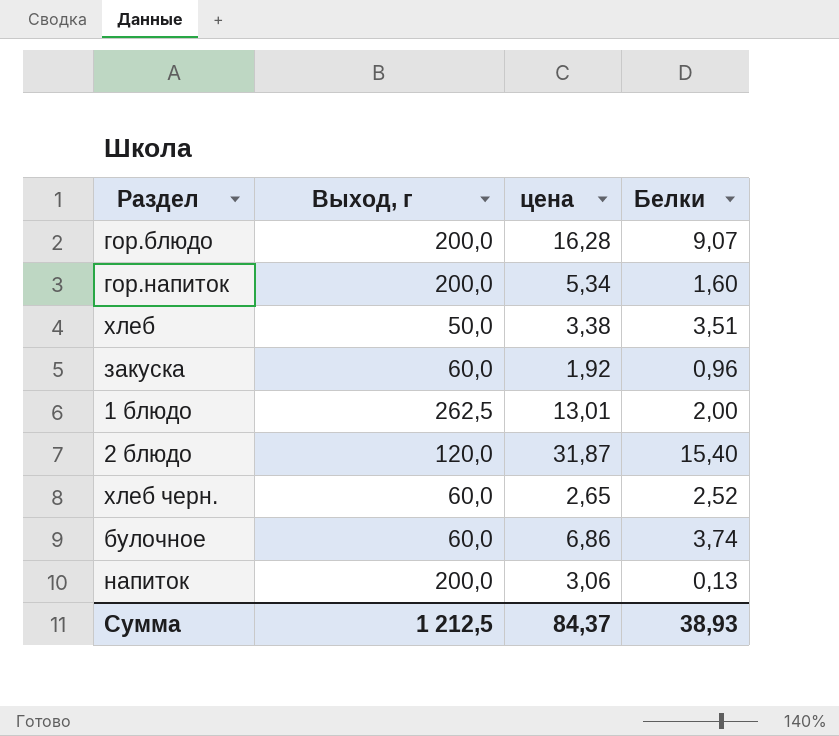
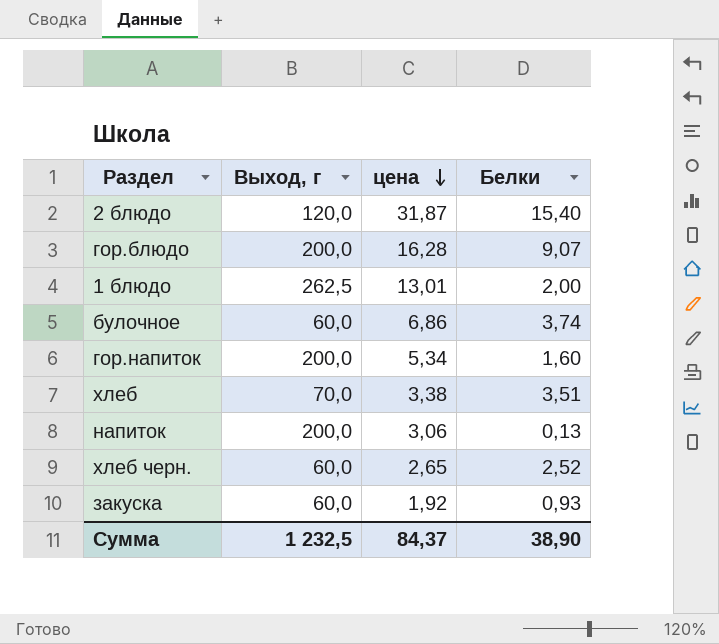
row order: none -> цена descending
хлеб | Выход, г: 50,0 -> 70,0
закуска | Белки: 0,96 -> 0,93
Сумма | Выход, г: 1 212,5 -> 1 232,5
Сумма | Белки: 38,93 -> 38,90

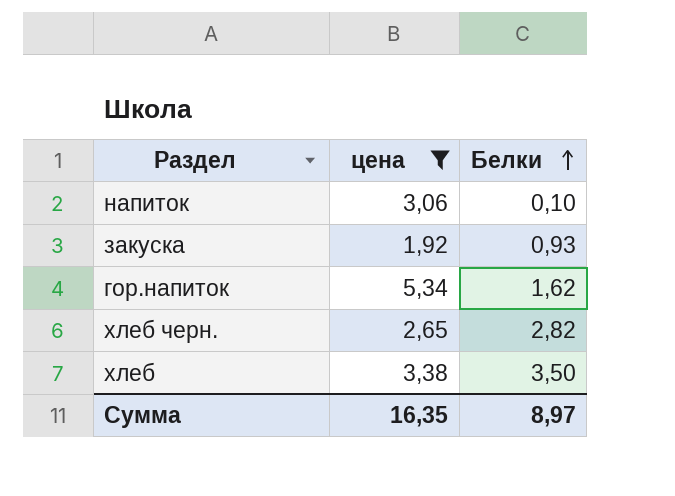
filter: none -> цена <= 5,34
row order: цена descending -> Белки ascending
column Выход, г | position: 2 -> none
напиток | Белки: 0,13 -> 0,10
гор.напиток | Белки: 1,60 -> 1,62
хлеб черн. | Белки: 2,52 -> 2,82
хлеб | Белки: 3,51 -> 3,50
Сумма | цена: 84,37 -> 16,35
Сумма | Белки: 38,90 -> 8,97

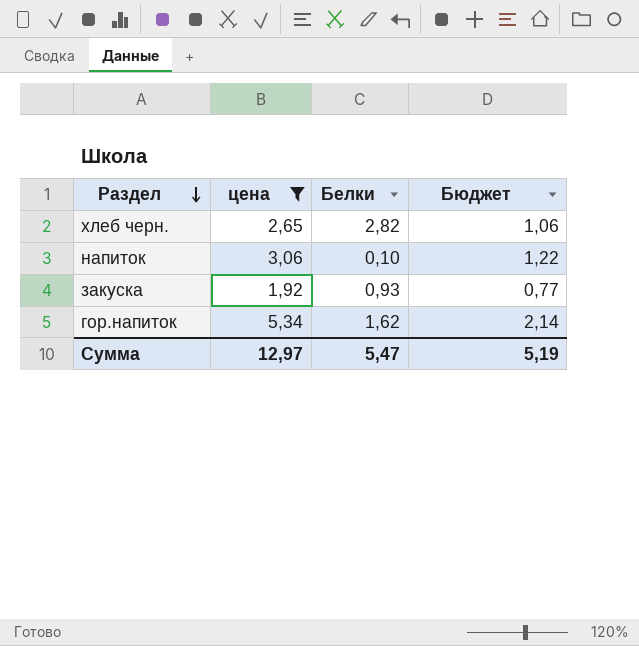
row order: Белки ascending -> Раздел descending
column Бюджет | formula: none -> [цена] * 0,4
row хлеб: 3,38 | 3,50 -> none
Сумма | цена: 16,35 -> 12,97
Сумма | Белки: 8,97 -> 5,47

